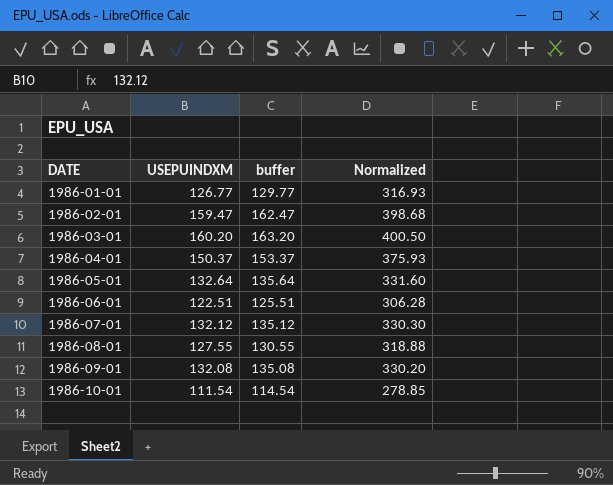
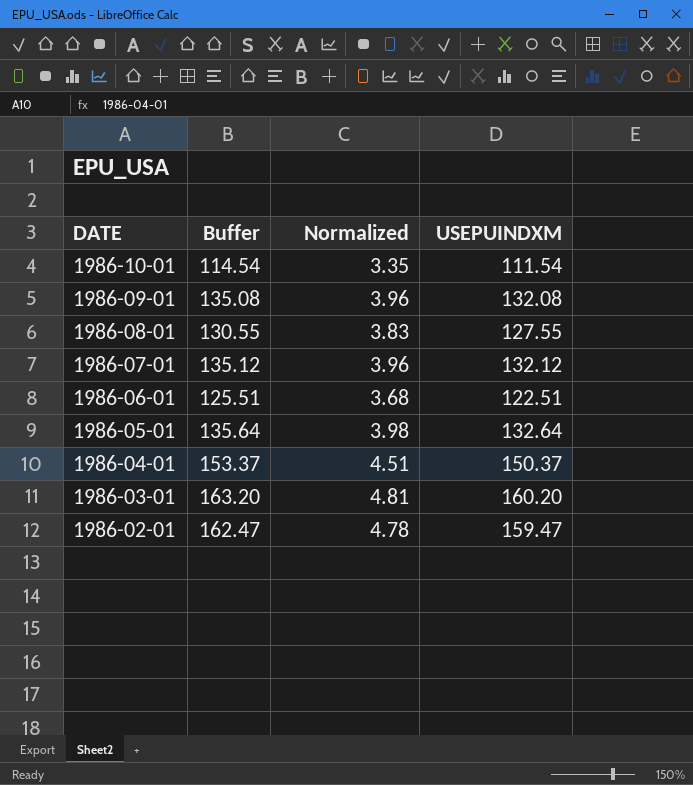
row order: DATE ascending -> DATE descending
column name: buffer -> Buffer
column Normalized | formula: [USEPUINDXM] * 2.5 -> [USEPUINDXM] * 0.03
column USEPUINDXM | position: 2 -> 4
row 1986-01-01: 126.77 | 129.77 | 316.93 -> none

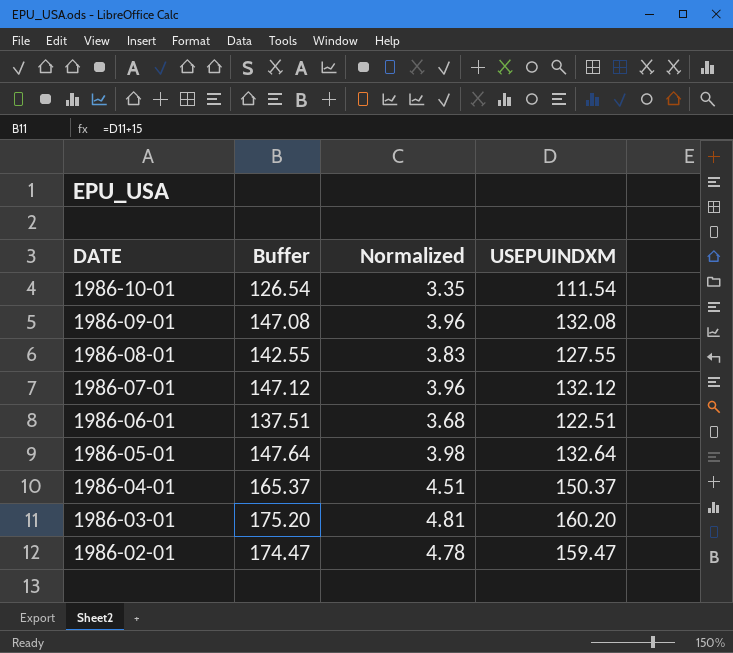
column Buffer | formula: [USEPUINDXM] + 3 -> [USEPUINDXM] + 15

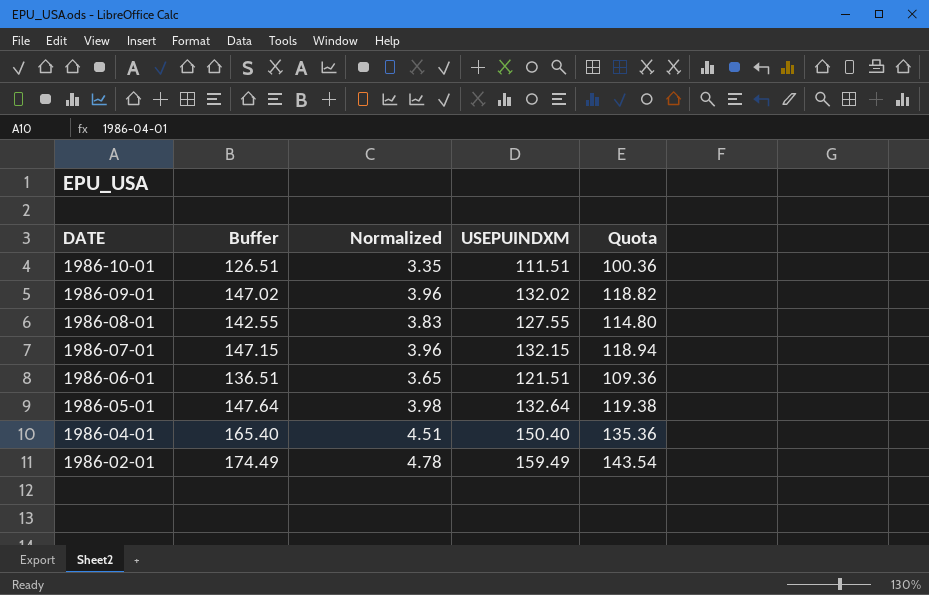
column Quota | formula: none -> [USEPUINDXM] * 0.9
row 1986-03-01: 175.20 | 4.81 | 160.20 -> none
1986-10-01 | Buffer: 126.54 -> 126.51
1986-10-01 | USEPUINDXM: 111.54 -> 111.51
1986-09-01 | Buffer: 147.08 -> 147.02
1986-09-01 | USEPUINDXM: 132.08 -> 132.02
1986-07-01 | Buffer: 147.12 -> 147.15
1986-07-01 | USEPUINDXM: 132.12 -> 132.15
1986-06-01 | Buffer: 137.51 -> 136.51
1986-06-01 | Normalized: 3.68 -> 3.65
1986-06-01 | USEPUINDXM: 122.51 -> 121.51
1986-04-01 | Buffer: 165.37 -> 165.40
1986-04-01 | USEPUINDXM: 150.37 -> 150.40
1986-02-01 | Buffer: 174.47 -> 174.49
1986-02-01 | USEPUINDXM: 159.47 -> 159.49

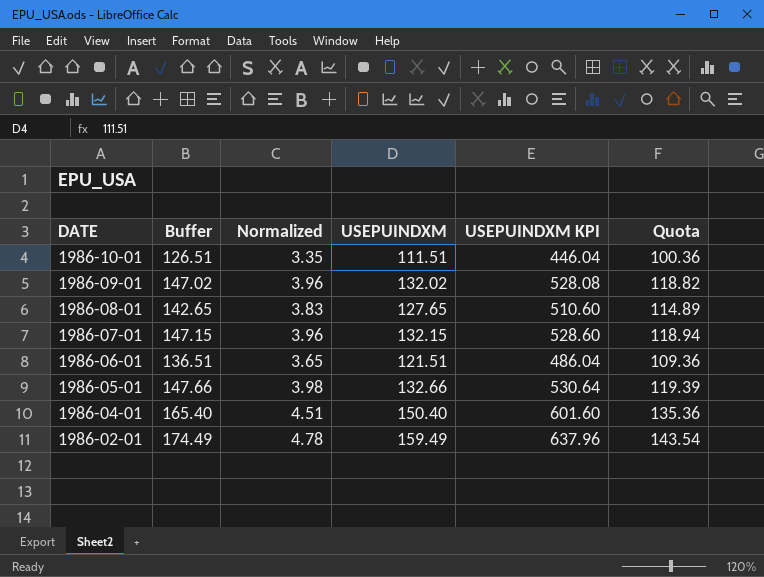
column USEPUINDXM KPI | formula: none -> [USEPUINDXM] * 4
1986-08-01 | Buffer: 142.55 -> 142.65
1986-08-01 | USEPUINDXM: 127.55 -> 127.65
1986-08-01 | Quota: 114.80 -> 114.89
1986-05-01 | Buffer: 147.64 -> 147.66
1986-05-01 | USEPUINDXM: 132.64 -> 132.66
1986-05-01 | Quota: 119.38 -> 119.39

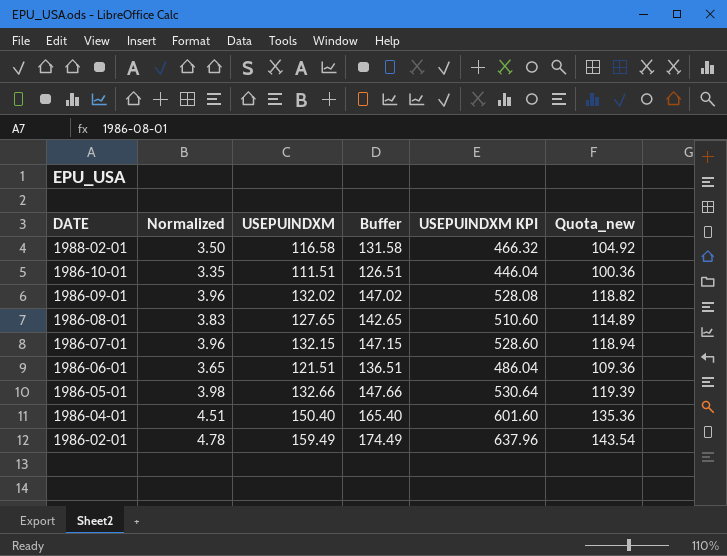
column Buffer | position: 2 -> 4
column name: Quota -> Quota_new
row 1988-02-01: none -> 3.50 | 116.58 | 131.58 | 466.32 | 104.92

